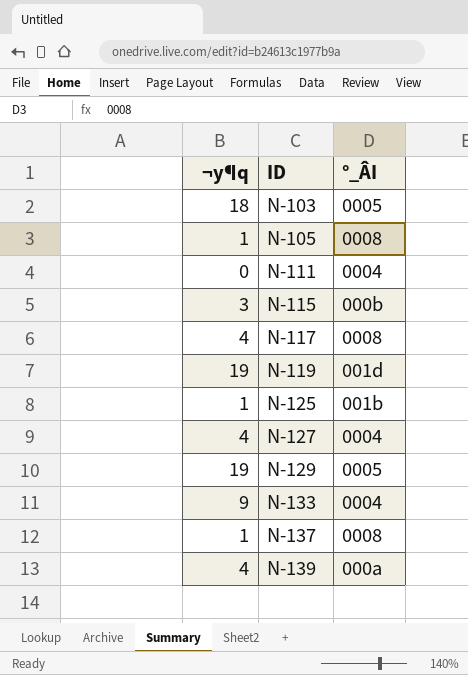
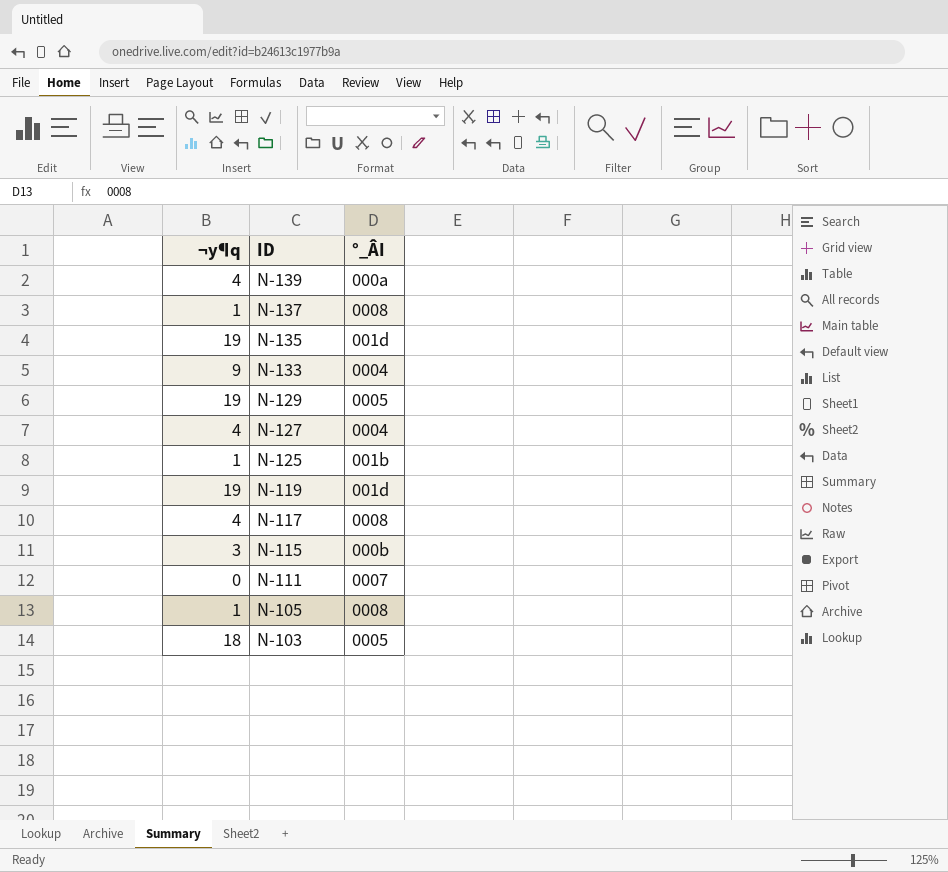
row order: ID ascending -> ID descending
row N-135: none -> 19 | 001d
N-111 | °_ÂI: 0004 -> 0007

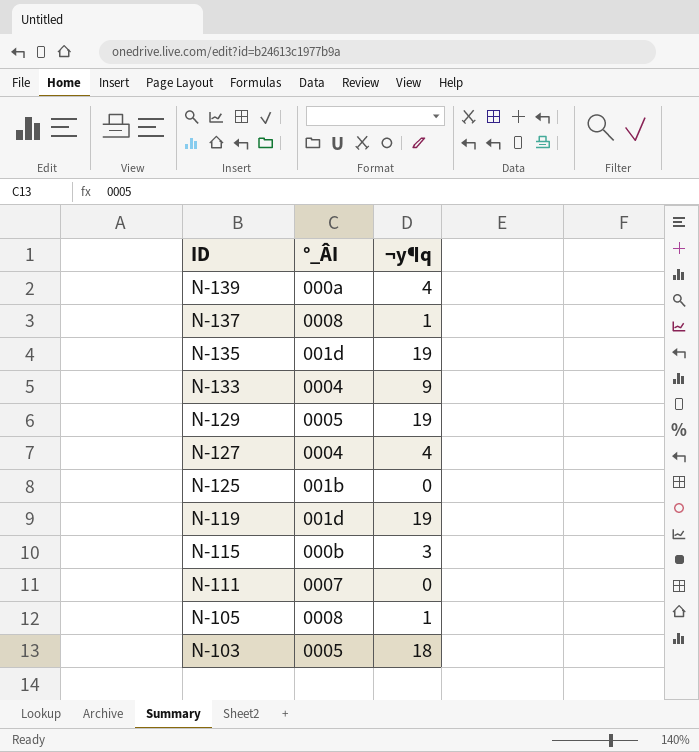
column ¬y¶q | position: 1 -> 3
row N-117: 4 | 0008 -> none
N-125 | ¬y¶q: 1 -> 0

